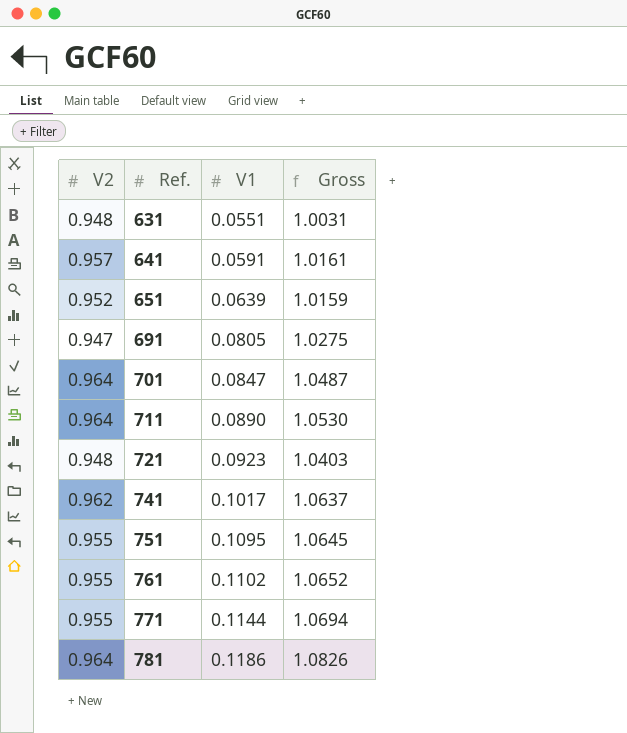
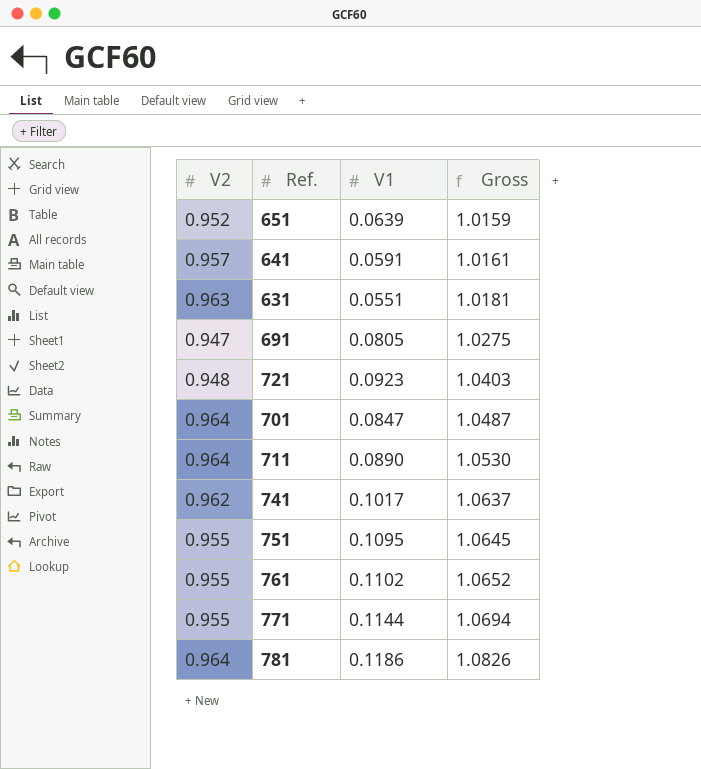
row order: Ref. ascending -> Gross ascending
631 | V2: 0.948 -> 0.963
631 | Gross: 1.0031 -> 1.0181

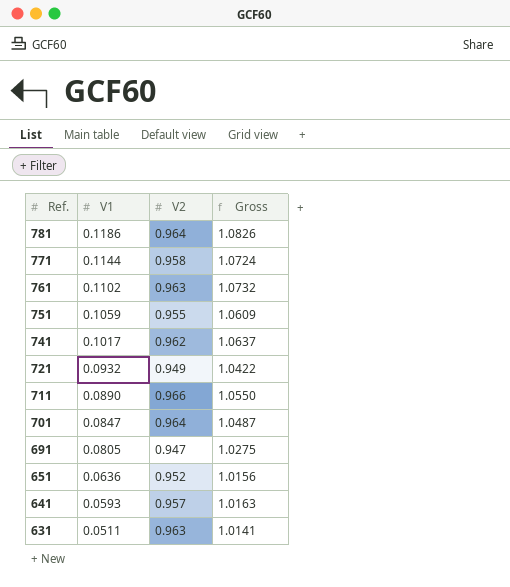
row order: Gross ascending -> Ref. descending
column V2 | position: 1 -> 3
771 | V2: 0.955 -> 0.958
771 | Gross: 1.0694 -> 1.0724
761 | V2: 0.955 -> 0.963
761 | Gross: 1.0652 -> 1.0732
751 | V1: 0.1095 -> 0.1059
751 | Gross: 1.0645 -> 1.0609
721 | V1: 0.0923 -> 0.0932
721 | V2: 0.948 -> 0.949
721 | Gross: 1.0403 -> 1.0422
711 | V2: 0.964 -> 0.966
711 | Gross: 1.0530 -> 1.0550
651 | V1: 0.0639 -> 0.0636
651 | Gross: 1.0159 -> 1.0156
641 | V1: 0.0591 -> 0.0593
641 | Gross: 1.0161 -> 1.0163
631 | V1: 0.0551 -> 0.0511
631 | Gross: 1.0181 -> 1.0141

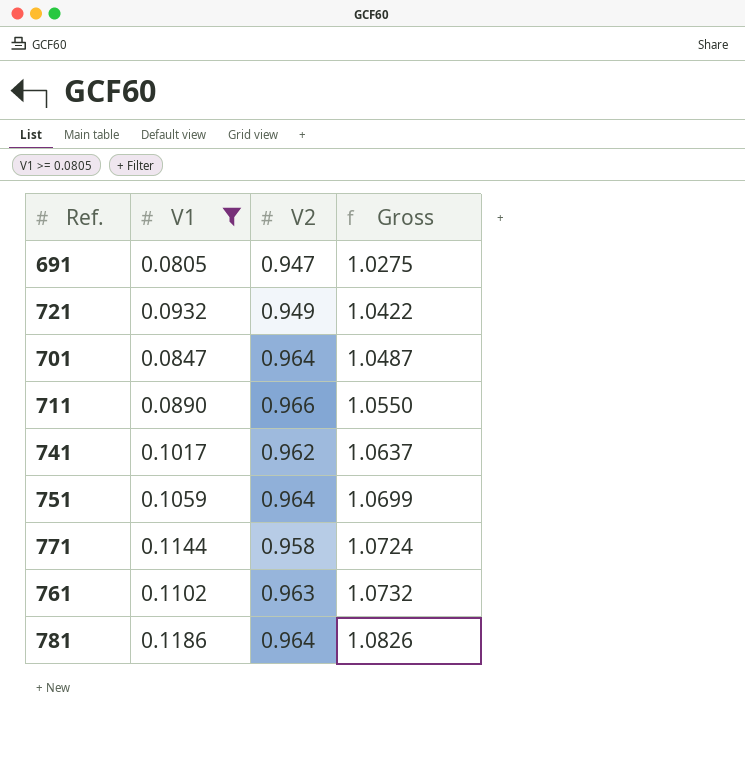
filter: none -> V1 >= 0.0805
row order: Ref. descending -> Gross ascending
751 | V2: 0.955 -> 0.964
751 | Gross: 1.0609 -> 1.0699

